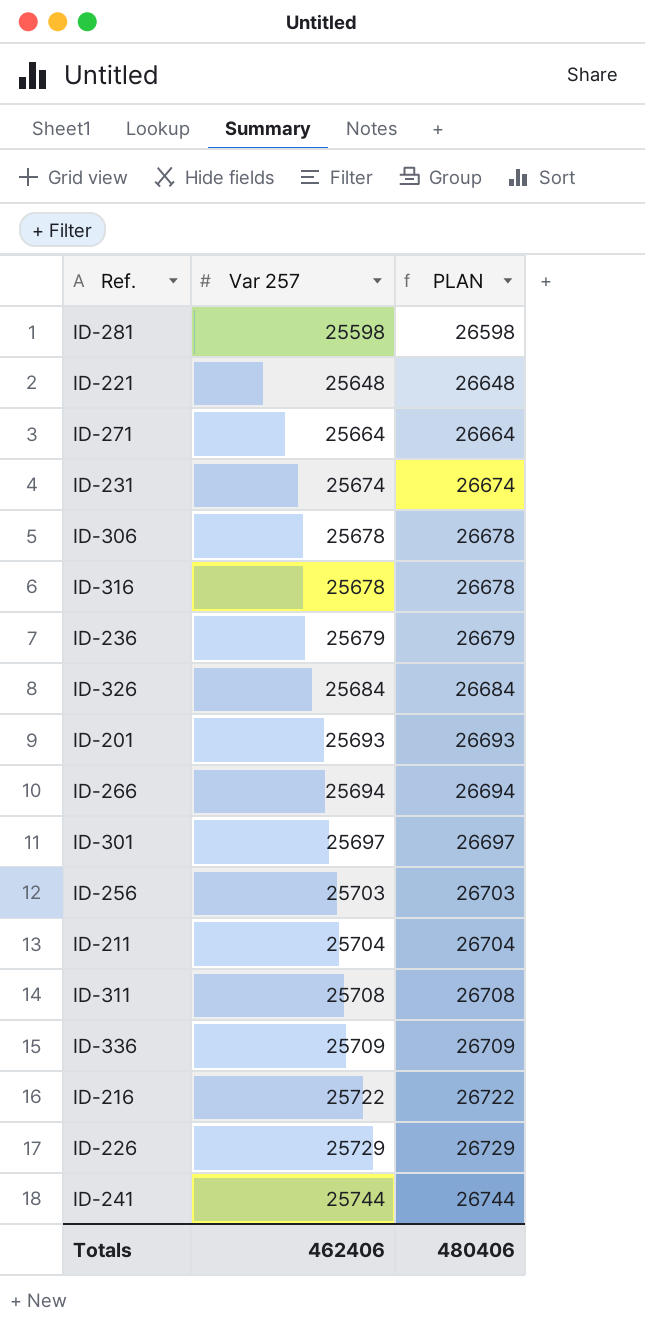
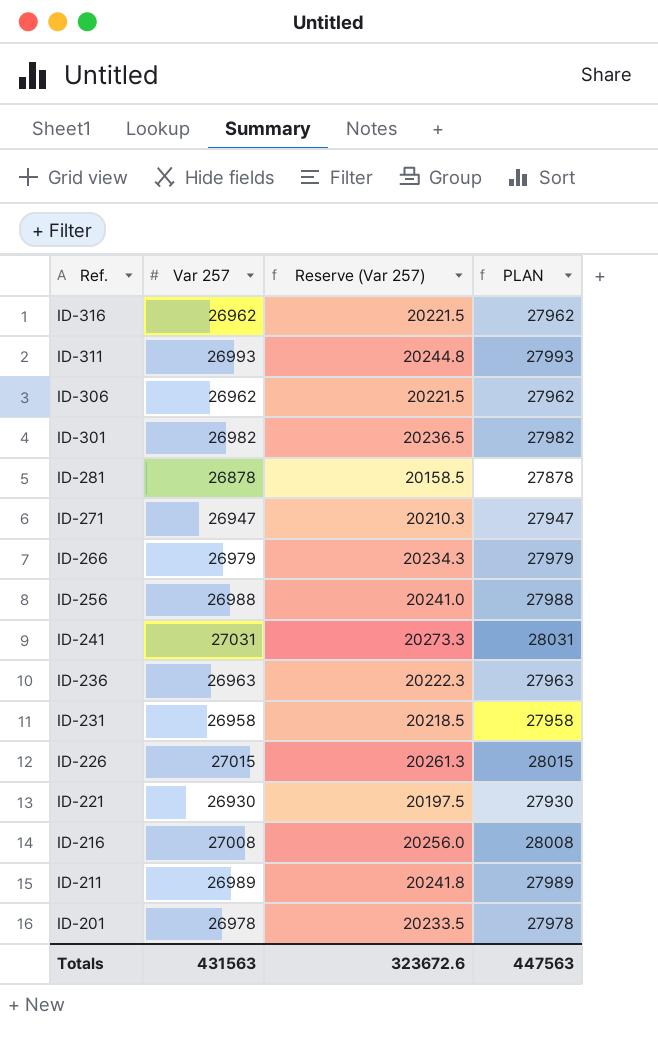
row order: Var 257 ascending -> Ref. descending
column Reserve (Var 257) | formula: none -> [Var 257] * 0.75
row ID-326: 25684 | 26684 -> none
row ID-336: 25709 | 26709 -> none
ID-316 | Var 257: 25678 -> 26962
ID-316 | PLAN: 26678 -> 27962
ID-311 | Var 257: 25708 -> 26993
ID-311 | PLAN: 26708 -> 27993
ID-306 | Var 257: 25678 -> 26962
ID-306 | PLAN: 26678 -> 27962
ID-301 | Var 257: 25697 -> 26982
ID-301 | PLAN: 26697 -> 27982
ID-281 | Var 257: 25598 -> 26878
ID-281 | PLAN: 26598 -> 27878
ID-271 | Var 257: 25664 -> 26947
ID-271 | PLAN: 26664 -> 27947
ID-266 | Var 257: 25694 -> 26979
ID-266 | PLAN: 26694 -> 27979
ID-256 | Var 257: 25703 -> 26988
ID-256 | PLAN: 26703 -> 27988
ID-241 | Var 257: 25744 -> 27031
ID-241 | PLAN: 26744 -> 28031
ID-236 | Var 257: 25679 -> 26963
ID-236 | PLAN: 26679 -> 27963
ID-231 | Var 257: 25674 -> 26958
ID-231 | PLAN: 26674 -> 27958
ID-226 | Var 257: 25729 -> 27015
ID-226 | PLAN: 26729 -> 28015
ID-221 | Var 257: 25648 -> 26930
ID-221 | PLAN: 26648 -> 27930
ID-216 | Var 257: 25722 -> 27008
ID-216 | PLAN: 26722 -> 28008
ID-211 | Var 257: 25704 -> 26989
ID-211 | PLAN: 26704 -> 27989
ID-201 | Var 257: 25693 -> 26978
ID-201 | PLAN: 26693 -> 27978
Totals | Var 257: 462406 -> 431563
Totals | PLAN: 480406 -> 447563

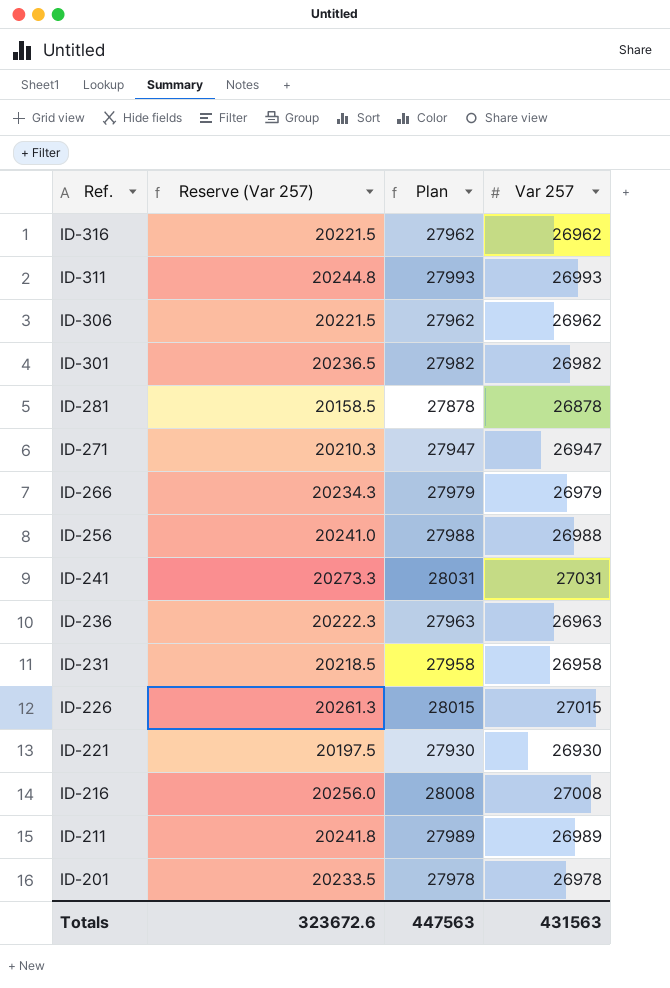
column name: PLAN -> Plan
column Var 257 | position: 2 -> 4

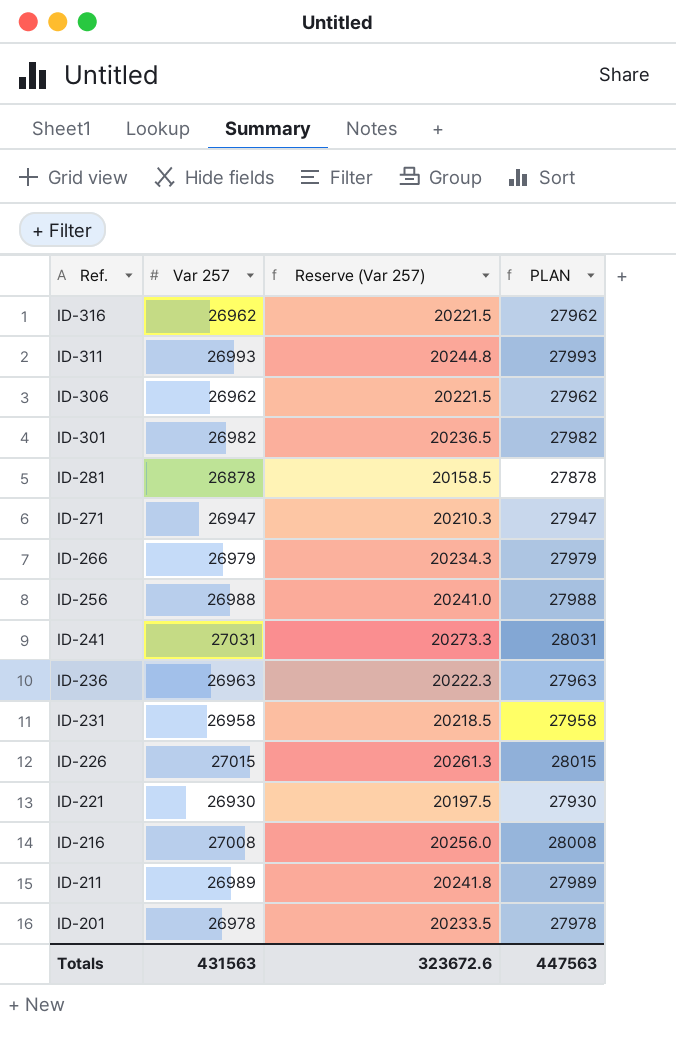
column Var 257 | position: 4 -> 2
column name: Plan -> PLAN

